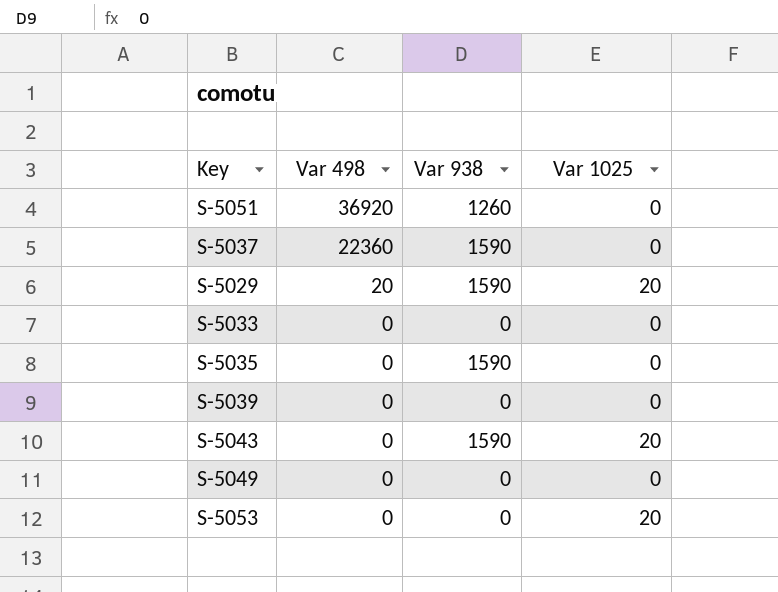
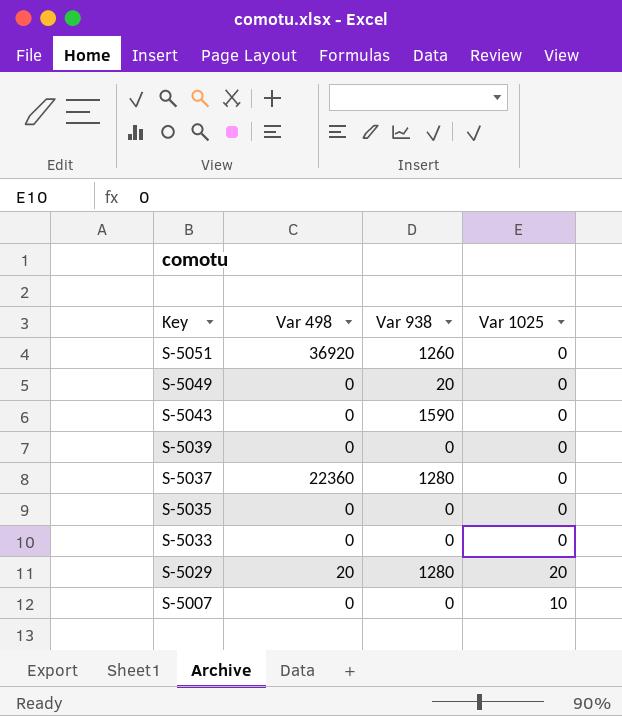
row order: Var 498 descending -> Key descending
row S-5053: 0 | 0 | 20 -> none
S-5049 | Var 938: 0 -> 20
S-5043 | Var 1025: 20 -> 0
S-5037 | Var 938: 1590 -> 1280
S-5035 | Var 938: 1590 -> 0
S-5029 | Var 938: 1590 -> 1280
row S-5007: none -> 0 | 0 | 10

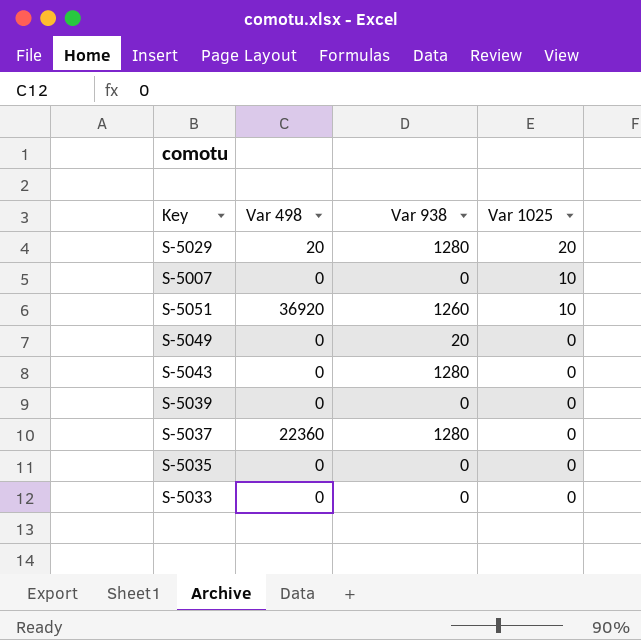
row order: Key descending -> Var 1025 descending
S-5051 | Var 1025: 0 -> 10
S-5043 | Var 938: 1590 -> 1280

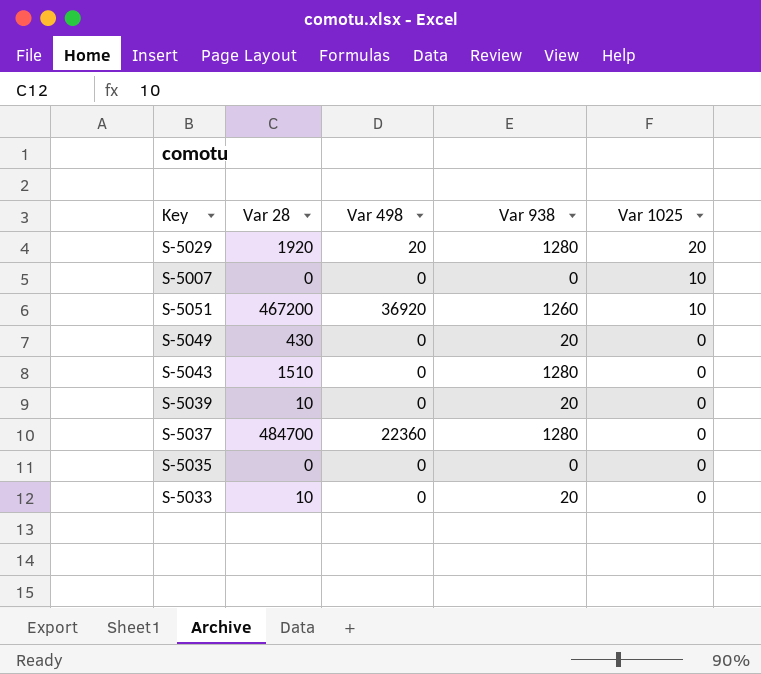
column Var 28 | position: none -> 2
S-5039 | Var 938: 0 -> 20
S-5033 | Var 938: 0 -> 20

